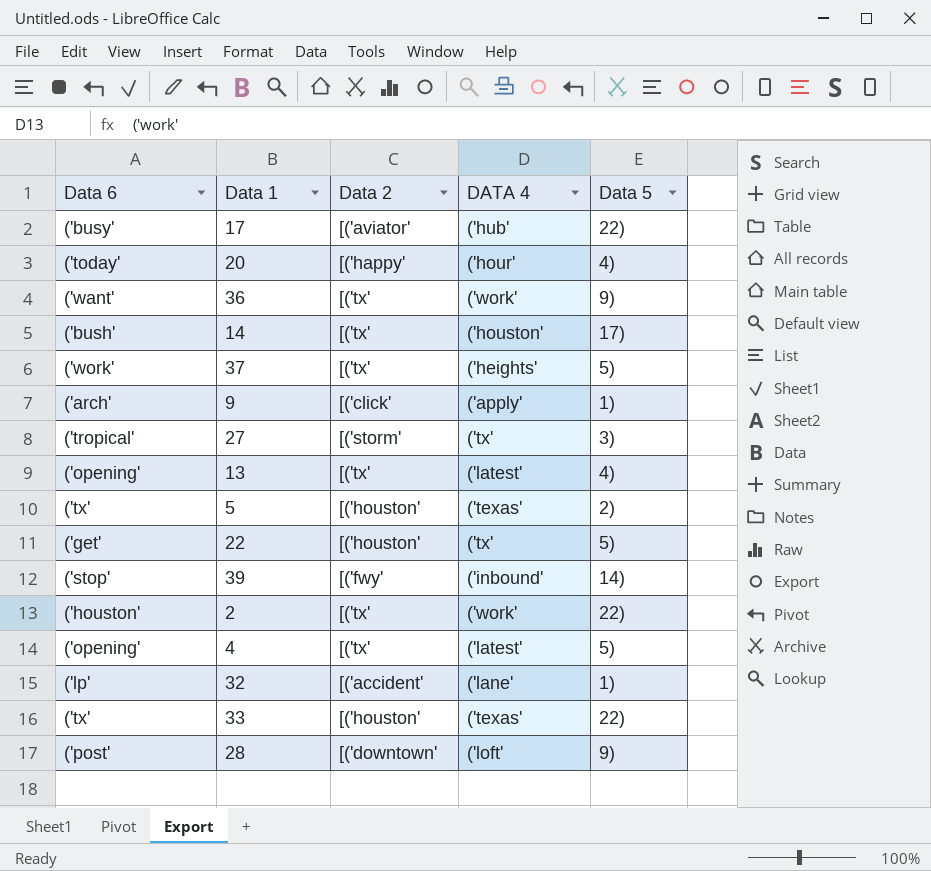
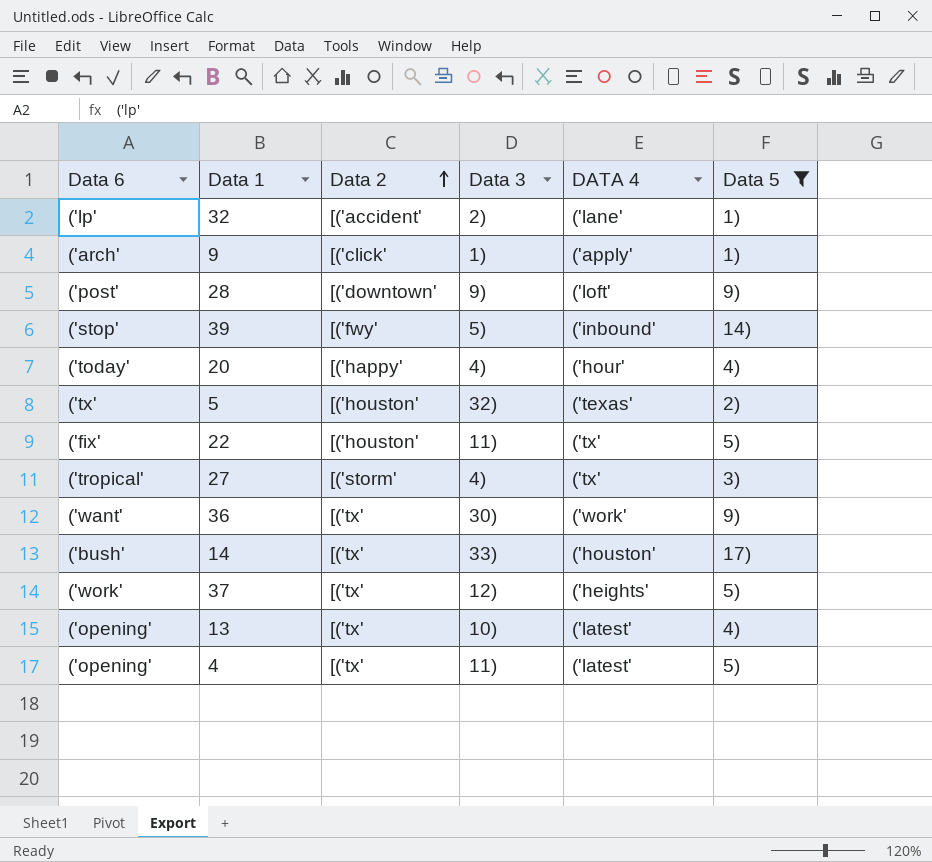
filter: none -> Data 5 != 22)
row order: none -> Data 2 ascending
column Data 3 | position: none -> 4
22 | Data 6: ('get' -> ('fix'

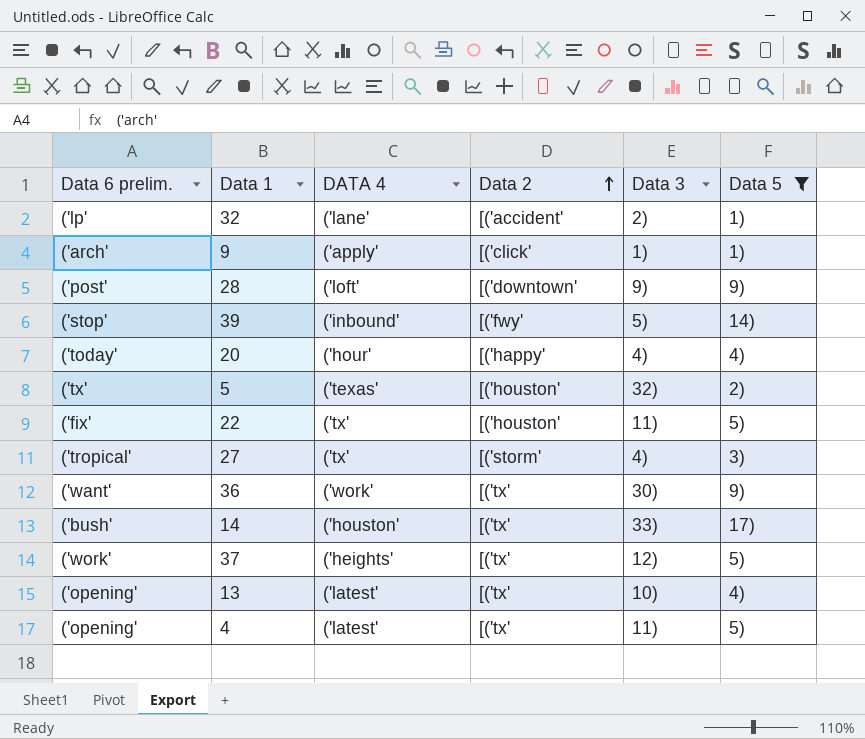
column name: Data 6 -> Data 6 prelim.
column DATA 4 | position: 5 -> 3

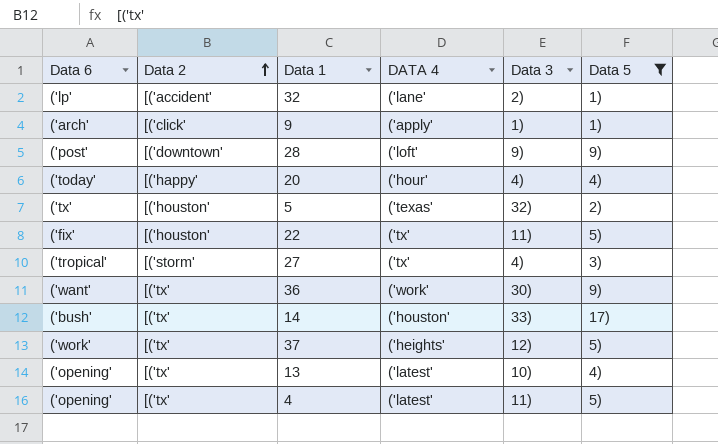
column name: Data 6 prelim. -> Data 6
column Data 2 | position: 4 -> 2
row 39: ('stop' | ('inbound' | [('fwy' | 5) | 14) -> none

